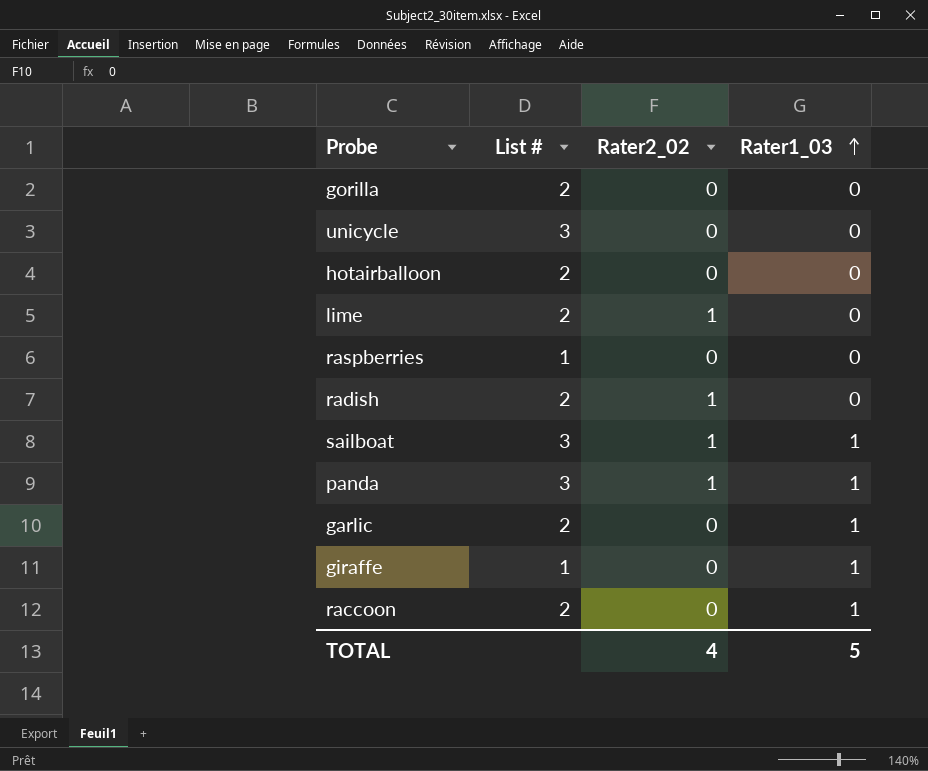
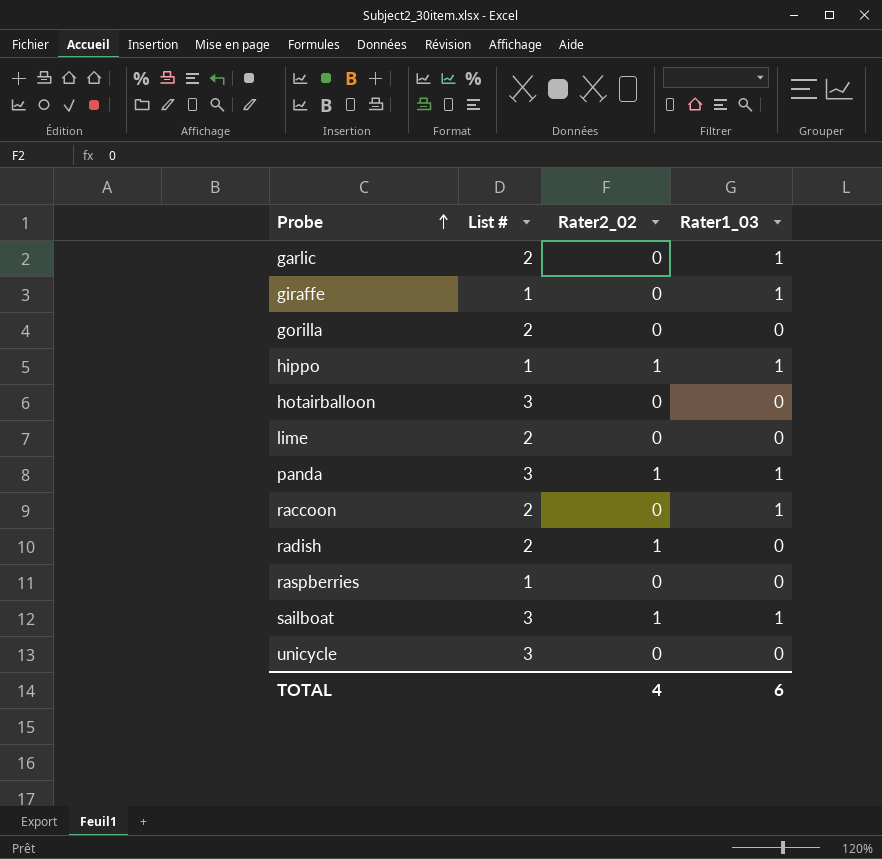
row order: Rater1_03 ascending -> Probe ascending
row hippo: none -> 1 | 1 | 1
hotairballoon | List #: 2 -> 3
lime | Rater2_02: 1 -> 0
TOTAL | Rater1_03: 5 -> 6

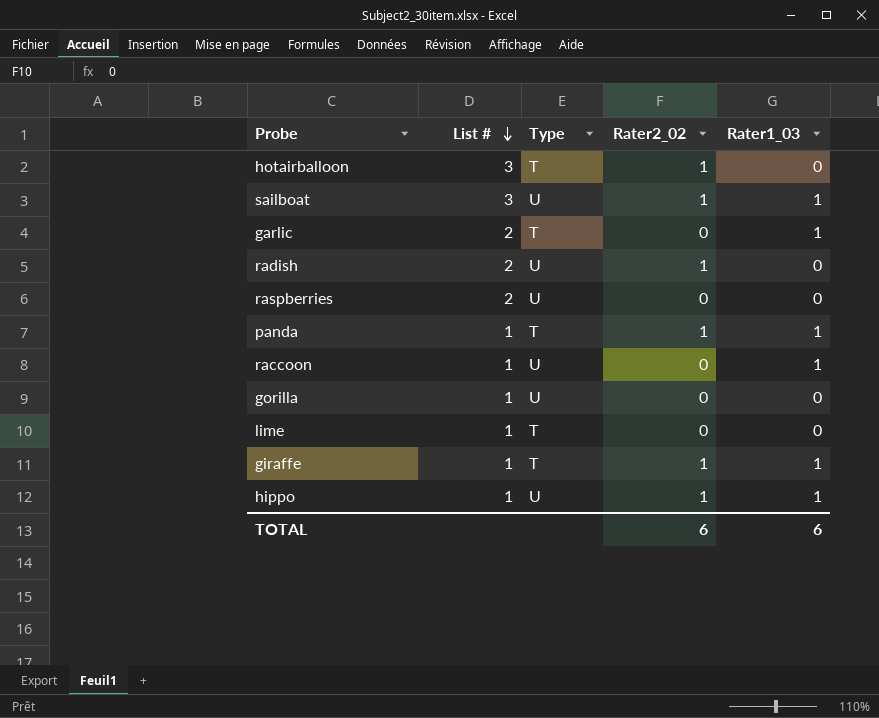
row order: Probe ascending -> List # descending
column Type | position: none -> 3
row unicycle: 3 | 0 | 0 -> none
hotairballoon | Rater2_02: 0 -> 1
raspberries | List #: 1 -> 2
panda | List #: 3 -> 1
raccoon | List #: 2 -> 1
gorilla | List #: 2 -> 1
lime | List #: 2 -> 1
giraffe | Rater2_02: 0 -> 1
TOTAL | Rater2_02: 4 -> 6

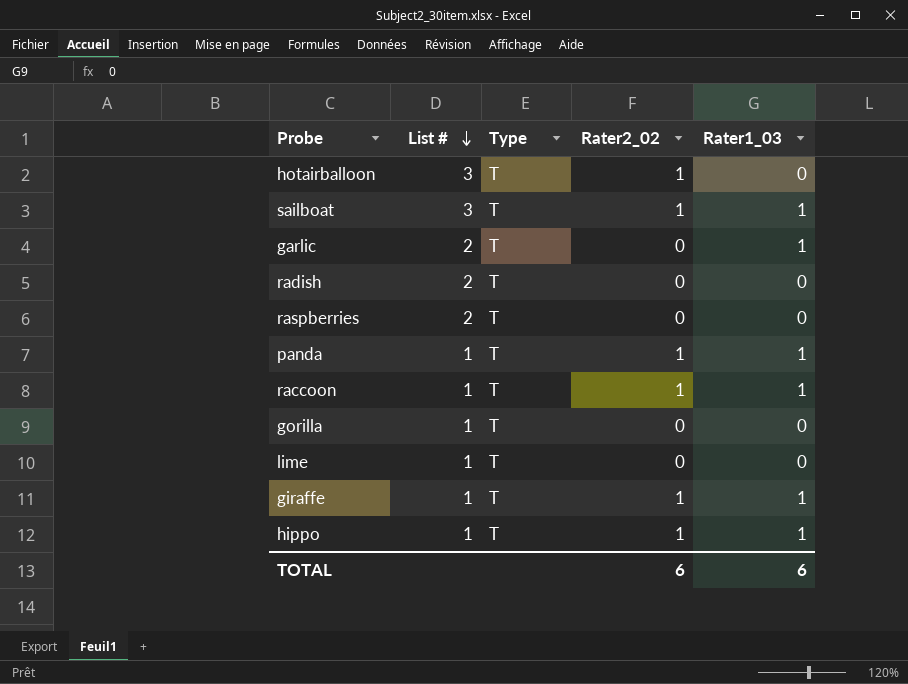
sailboat | Type: U -> T
radish | Type: U -> T
radish | Rater2_02: 1 -> 0
raspberries | Type: U -> T
raccoon | Type: U -> T
raccoon | Rater2_02: 0 -> 1
gorilla | Type: U -> T
hippo | Type: U -> T

